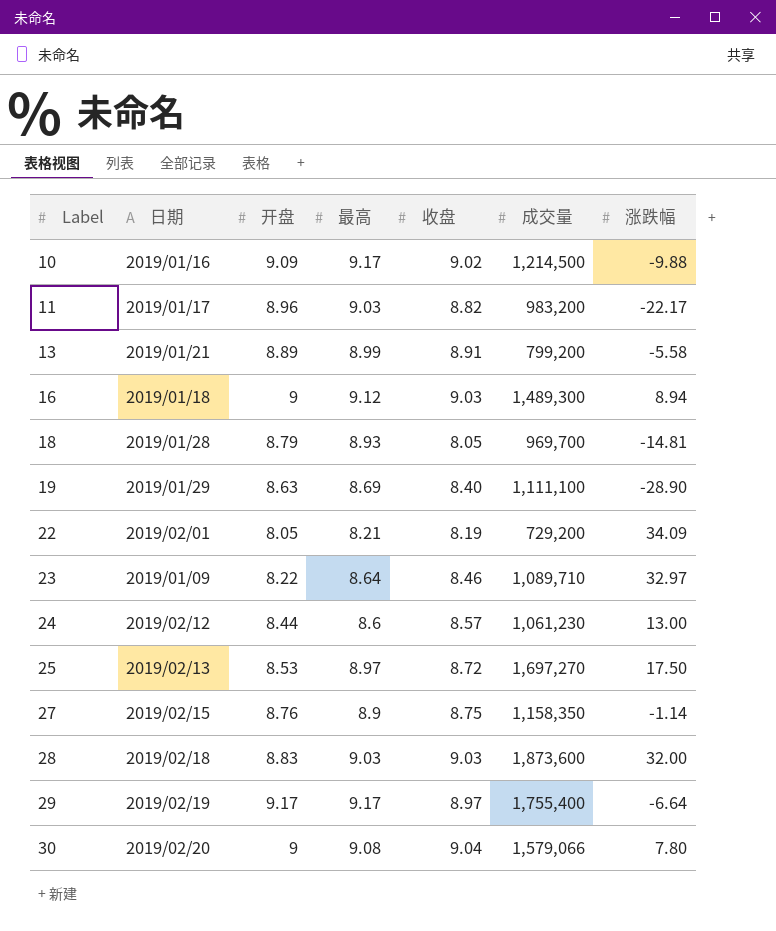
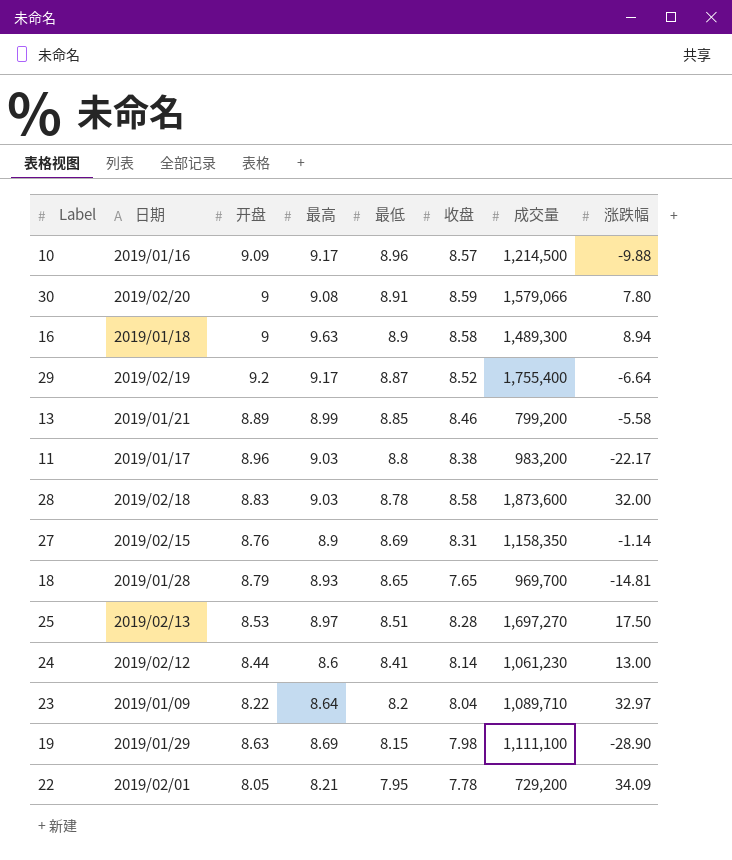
row order: Label ascending -> 最低 descending
column 最低 | position: none -> 5
10 | 收盘: 9.02 -> 8.57
30 | 收盘: 9.04 -> 8.59
16 | 最高: 9.12 -> 9.63
16 | 收盘: 9.03 -> 8.58
29 | 开盘: 9.17 -> 9.2
29 | 收盘: 8.97 -> 8.52
13 | 收盘: 8.91 -> 8.46
11 | 收盘: 8.82 -> 8.38
28 | 收盘: 9.03 -> 8.58
27 | 收盘: 8.75 -> 8.31
18 | 收盘: 8.05 -> 7.65
25 | 收盘: 8.72 -> 8.28
24 | 收盘: 8.57 -> 8.14
23 | 收盘: 8.46 -> 8.04
19 | 收盘: 8.40 -> 7.98
22 | 收盘: 8.19 -> 7.78

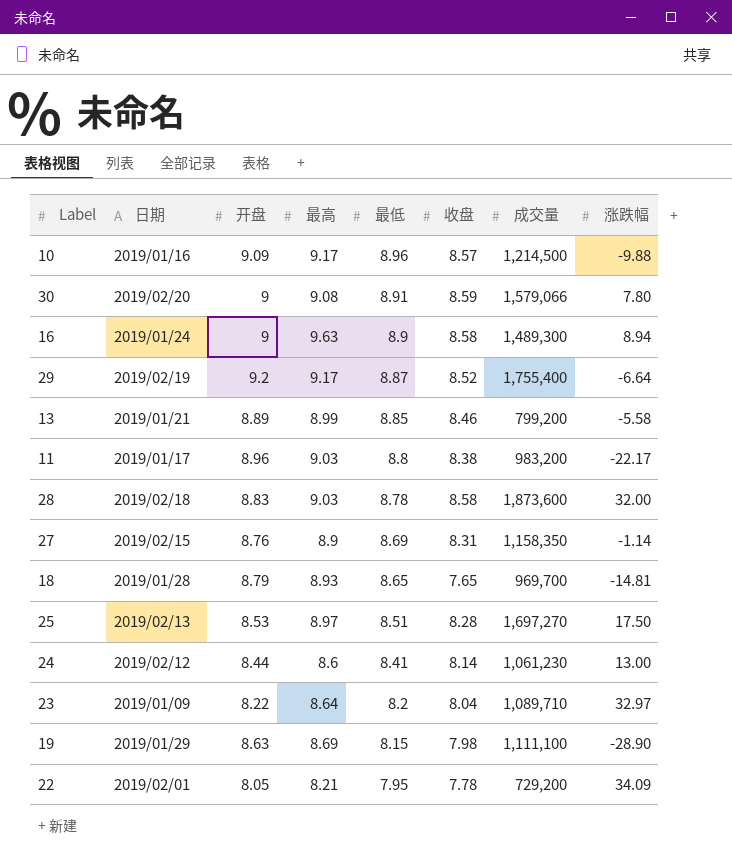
16 | 日期: 2019/01/18 -> 2019/01/24

